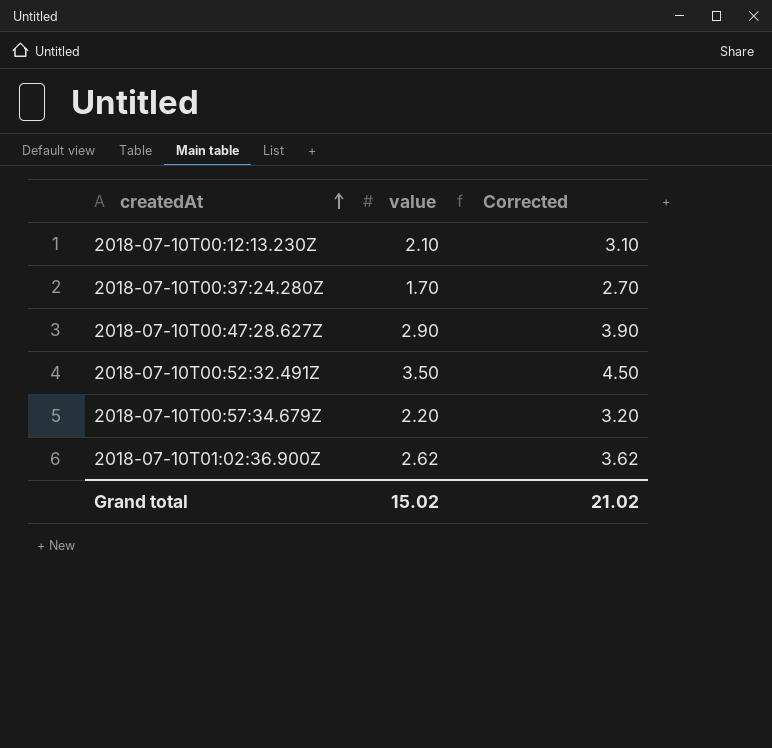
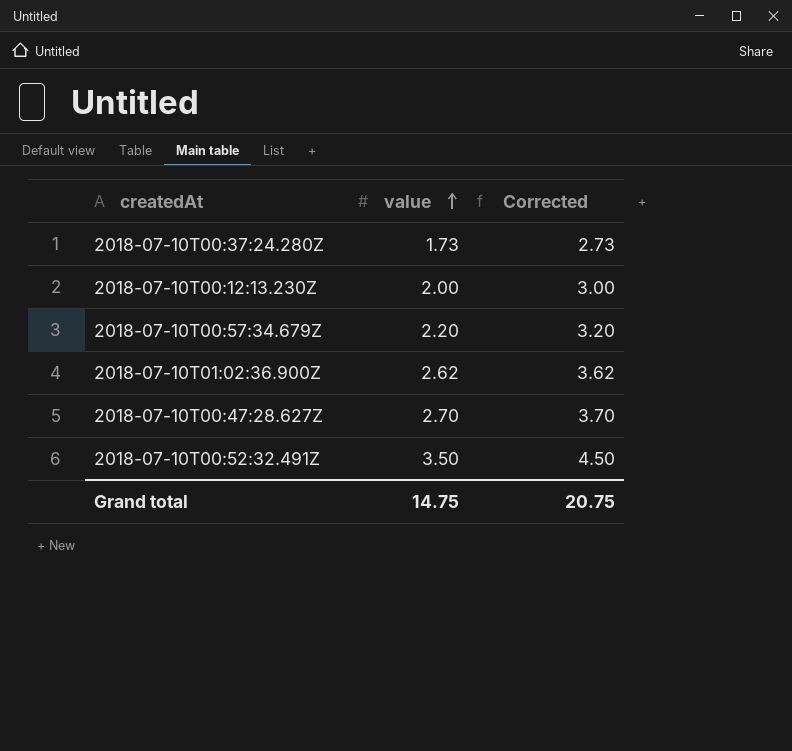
row order: createdAt ascending -> value ascending
2018-07-10T00:37:24.280Z | value: 1.70 -> 1.73
2018-07-10T00:37:24.280Z | Corrected: 2.70 -> 2.73
2018-07-10T00:12:13.230Z | value: 2.10 -> 2.00
2018-07-10T00:12:13.230Z | Corrected: 3.10 -> 3.00
2018-07-10T00:47:28.627Z | value: 2.90 -> 2.70
2018-07-10T00:47:28.627Z | Corrected: 3.90 -> 3.70
Grand total | value: 15.02 -> 14.75
Grand total | Corrected: 21.02 -> 20.75

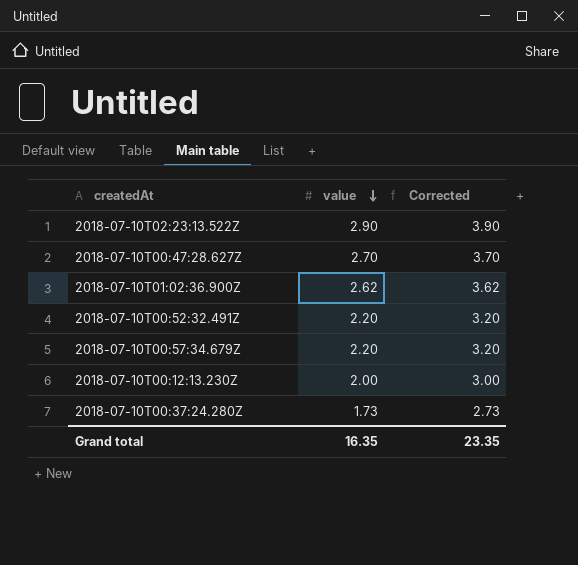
row order: value ascending -> value descending
row 2018-07-10T02:23:13.522Z: none -> 2.90 | 3.90
2018-07-10T00:52:32.491Z | value: 3.50 -> 2.20
2018-07-10T00:52:32.491Z | Corrected: 4.50 -> 3.20
Grand total | value: 14.75 -> 16.35
Grand total | Corrected: 20.75 -> 23.35

